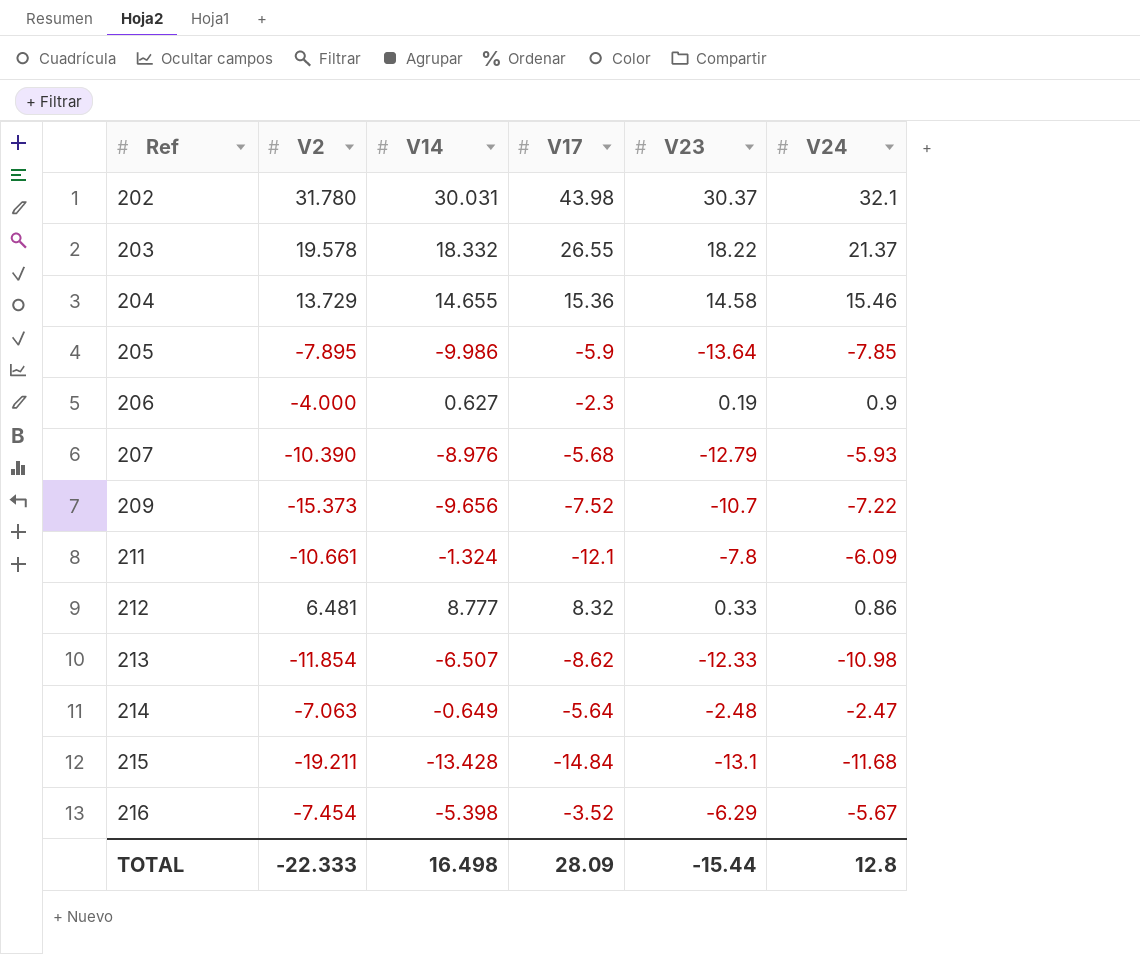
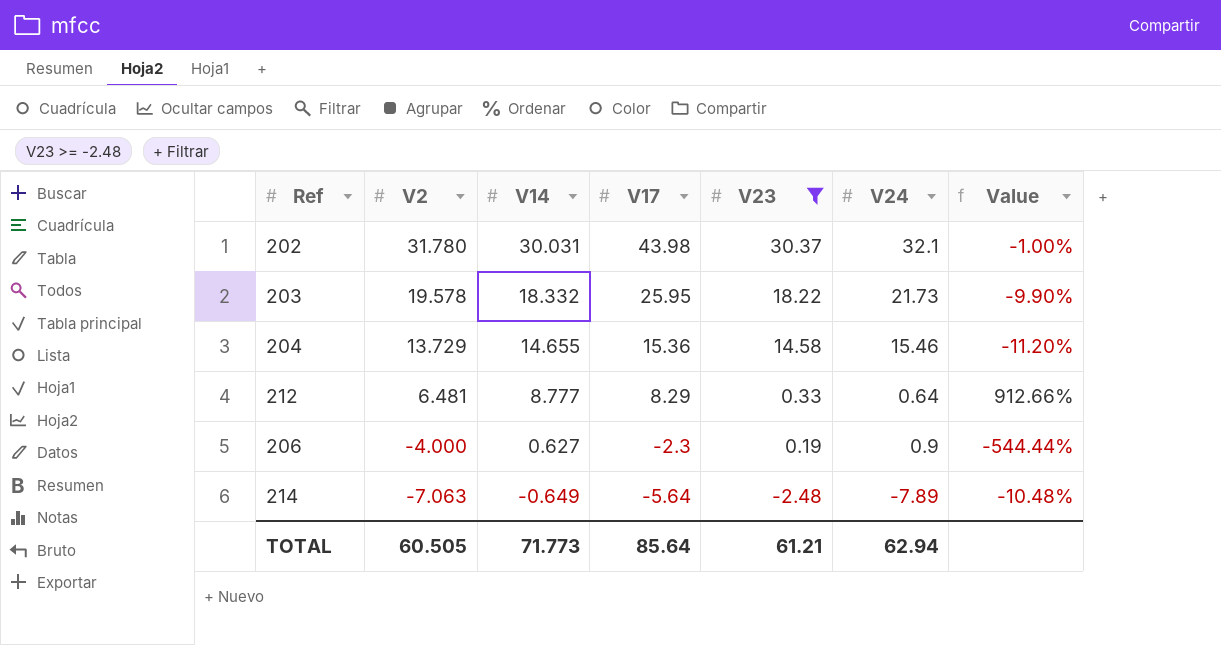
filter: none -> V23 >= -2.48
row order: Ref ascending -> V2 descending
column Value | formula: none -> ([V2] - [V24]) / [V24]
203 | V17: 26.55 -> 25.95
203 | V24: 21.37 -> 21.73
212 | V17: 8.32 -> 8.29
212 | V24: 0.86 -> 0.64
214 | V24: -2.47 -> -7.89
TOTAL | V2: -22.333 -> 60.505
TOTAL | V14: 16.498 -> 71.773
TOTAL | V17: 28.09 -> 85.64
TOTAL | V23: -15.44 -> 61.21
TOTAL | V24: 12.8 -> 62.94

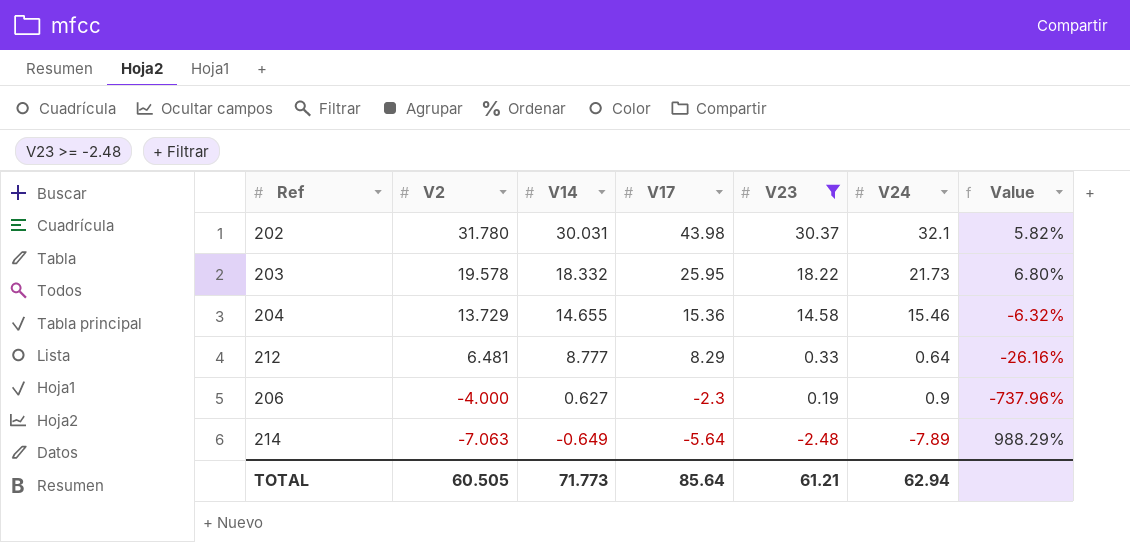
column Value | formula: ([V2] - [V24]) / [V24] -> ([V2] - [V14]) / [V14]

